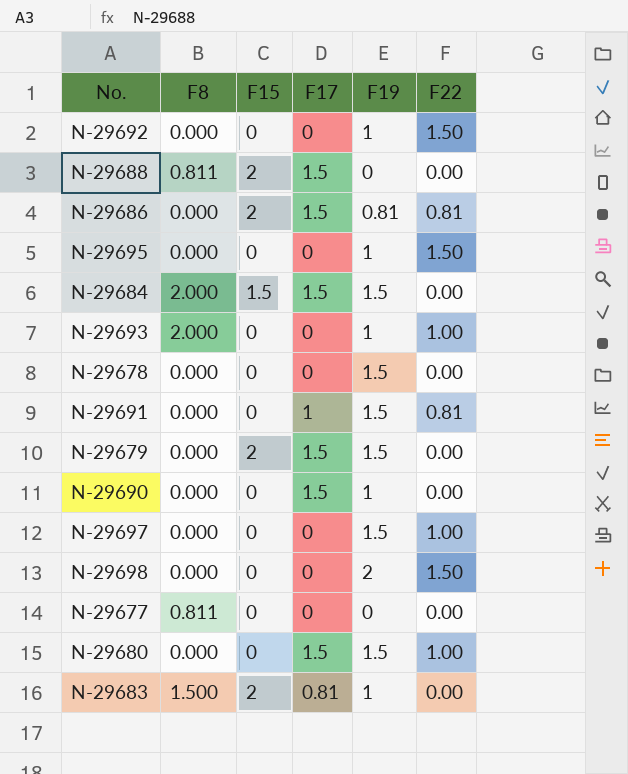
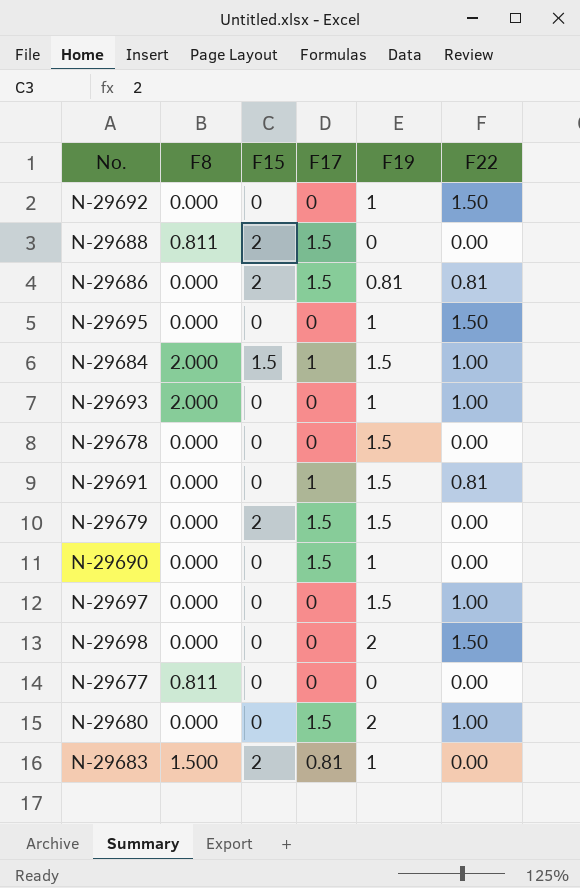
N-29684 | F17: 1.5 -> 1
N-29684 | F22: 0.00 -> 1.00
N-29680 | F19: 1.5 -> 2

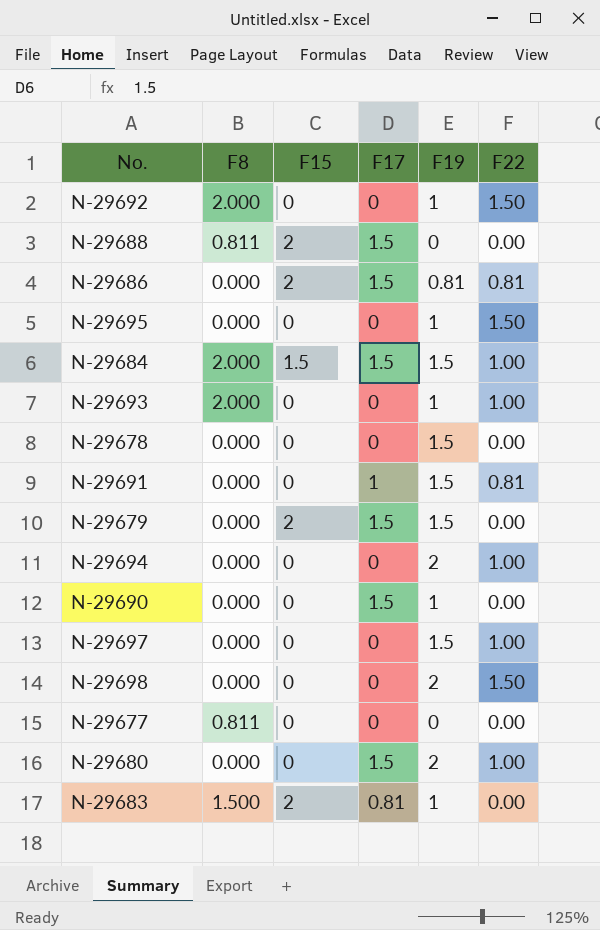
N-29692 | F8: 0.000 -> 2.000
N-29684 | F17: 1 -> 1.5
row N-29694: none -> 0.000 | 0 | 0 | 2 | 1.00

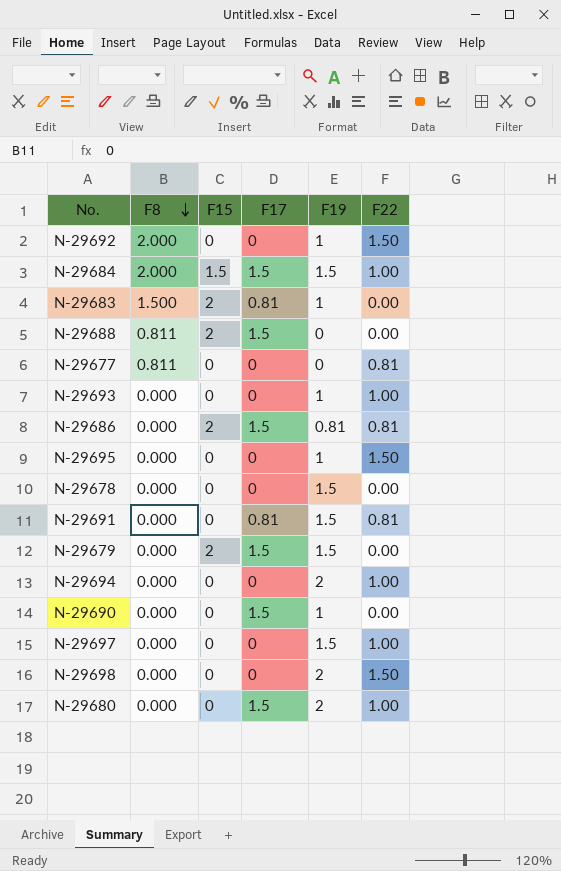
row order: none -> F8 descending
N-29677 | F22: 0.00 -> 0.81
N-29693 | F8: 2.000 -> 0.000
N-29691 | F17: 1 -> 0.81

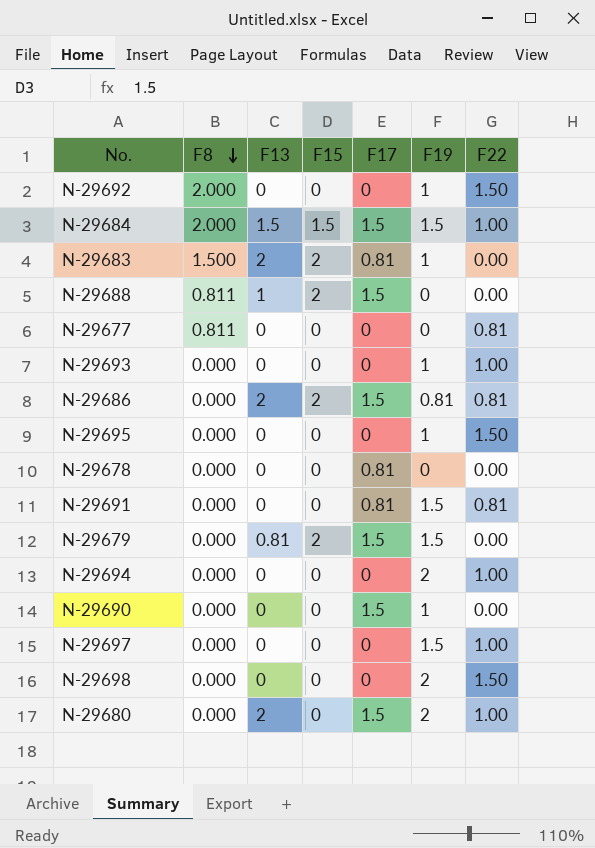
column F13 | position: none -> 3
N-29678 | F17: 0 -> 0.81
N-29678 | F19: 1.5 -> 0

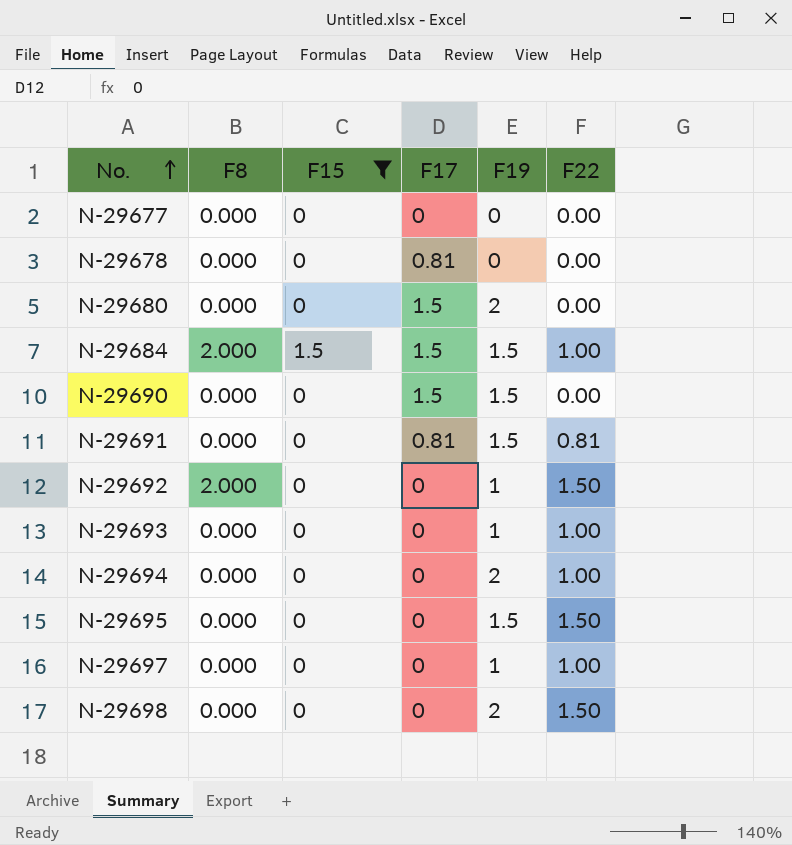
filter: none -> F15 != 2
row order: F8 descending -> No. ascending
column F13 | position: 3 -> none
N-29677 | F8: 0.811 -> 0.000
N-29677 | F22: 0.81 -> 0.00
N-29680 | F22: 1.00 -> 0.00
N-29690 | F19: 1 -> 1.5
N-29695 | F19: 1 -> 1.5
N-29697 | F19: 1.5 -> 1

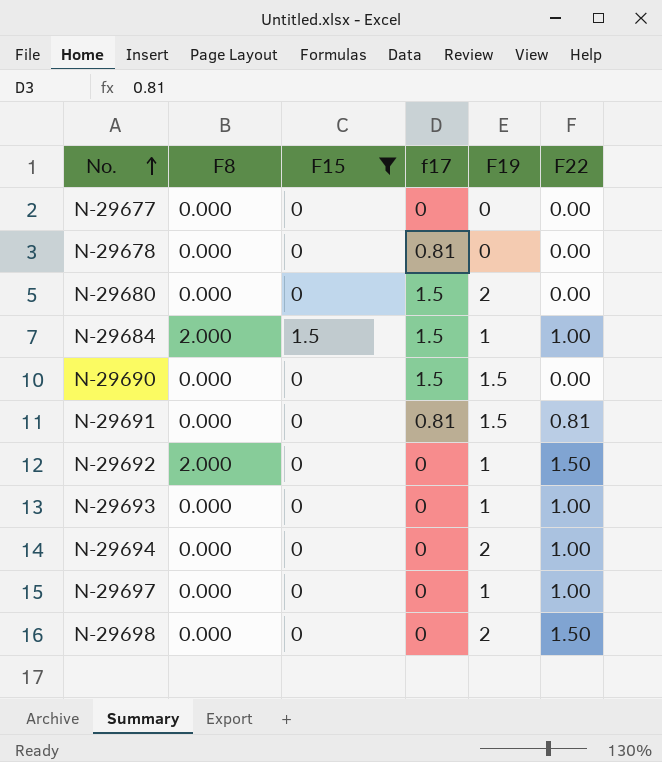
column name: F17 -> f17
row N-29695: 0.000 | 0 | 0 | 1.5 | 1.50 -> none
N-29684 | F19: 1.5 -> 1

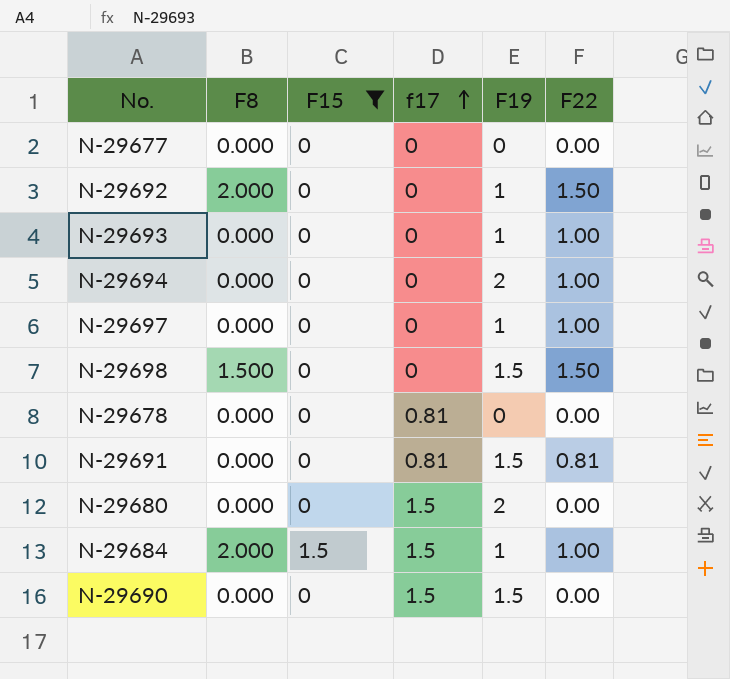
row order: No. ascending -> f17 ascending
N-29698 | F8: 0.000 -> 1.500
N-29698 | F19: 2 -> 1.5

